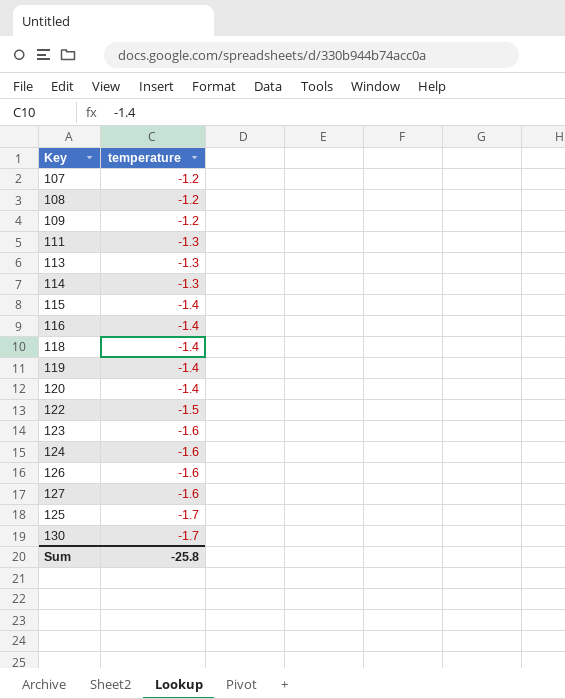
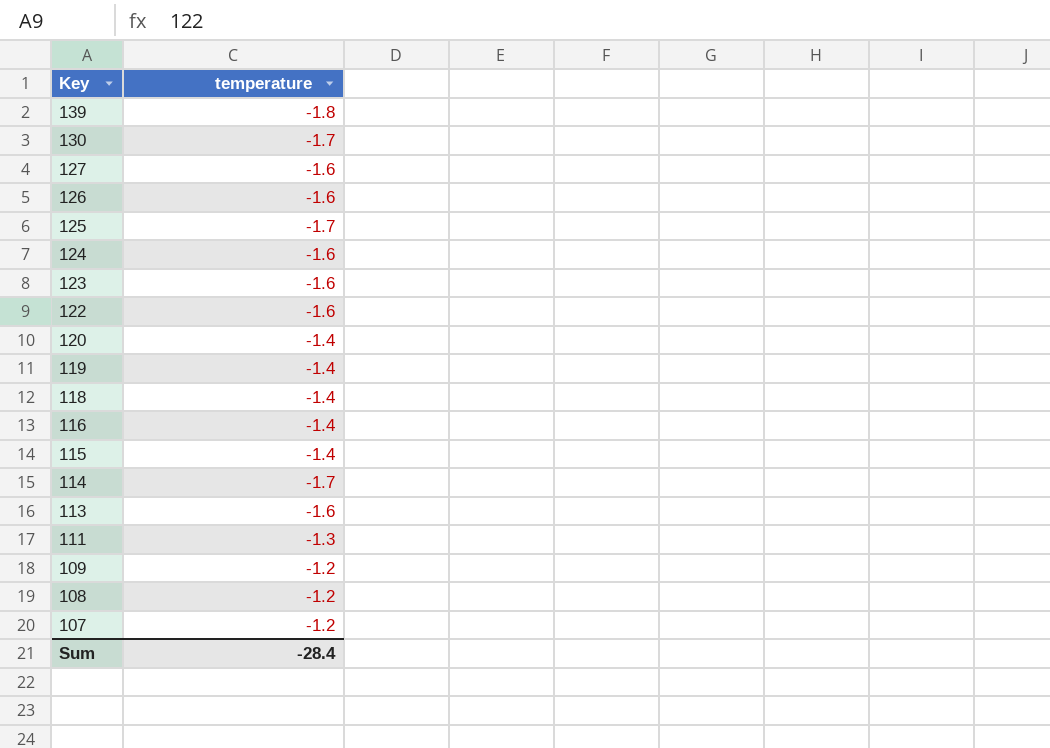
row order: temperature descending -> Key descending
row 139: none -> -1.8
122 | temperature: -1.5 -> -1.6
114 | temperature: -1.3 -> -1.7
113 | temperature: -1.3 -> -1.6
Sum | temperature: -25.8 -> -28.4

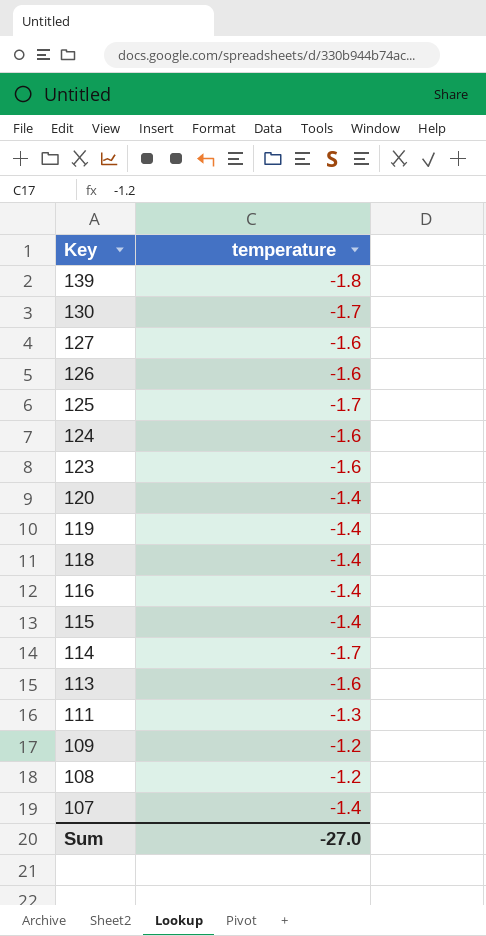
row 122: -1.6 -> none
107 | temperature: -1.2 -> -1.4
Sum | temperature: -28.4 -> -27.0

